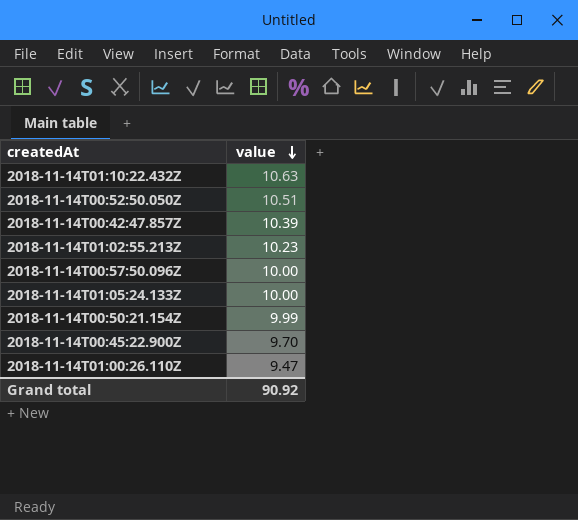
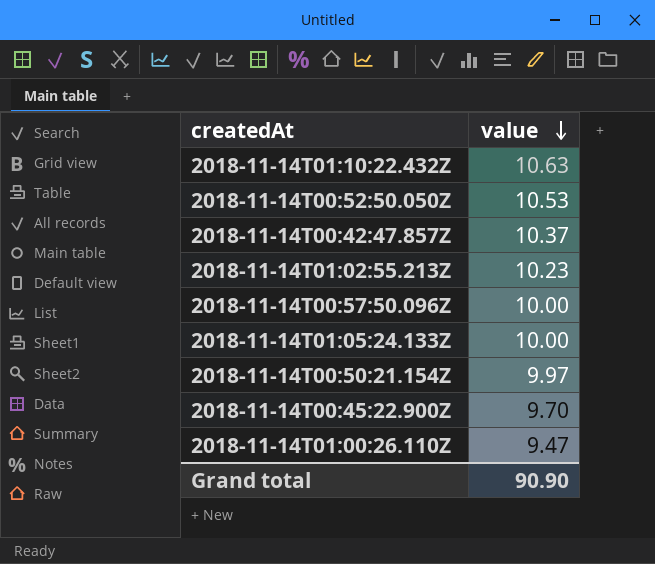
2018-11-14T00:52:50.050Z | value: 10.51 -> 10.53
2018-11-14T00:42:47.857Z | value: 10.39 -> 10.37
2018-11-14T00:50:21.154Z | value: 9.99 -> 9.97
Grand total | value: 90.92 -> 90.90

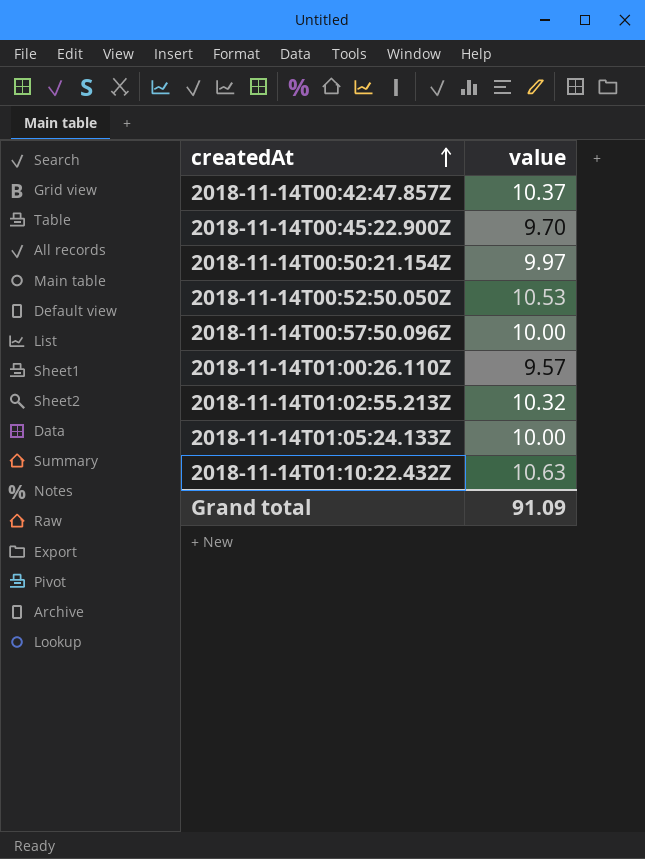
row order: value descending -> createdAt ascending
2018-11-14T01:00:26.110Z | value: 9.47 -> 9.57
2018-11-14T01:02:55.213Z | value: 10.23 -> 10.32
Grand total | value: 90.90 -> 91.09

